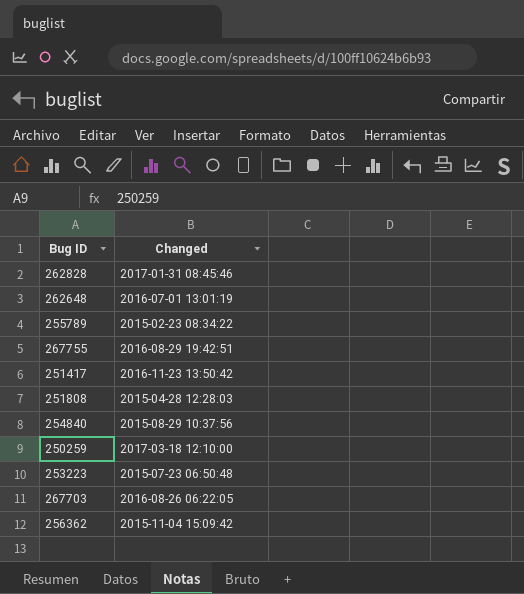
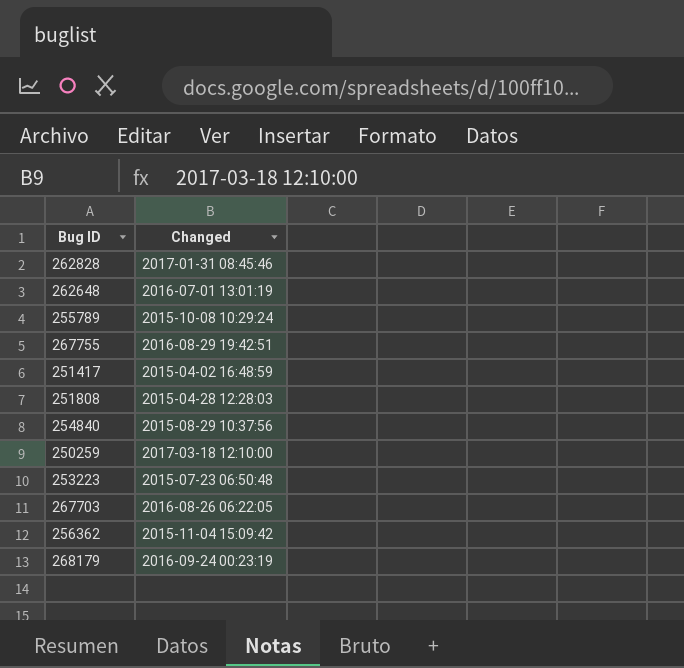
255789 | Changed: 2015-02-23 08:34:22 -> 2015-10-08 10:29:24
251417 | Changed: 2016-11-23 13:50:42 -> 2015-04-02 16:48:59
row 268179: none -> 2016-09-24 00:23:19

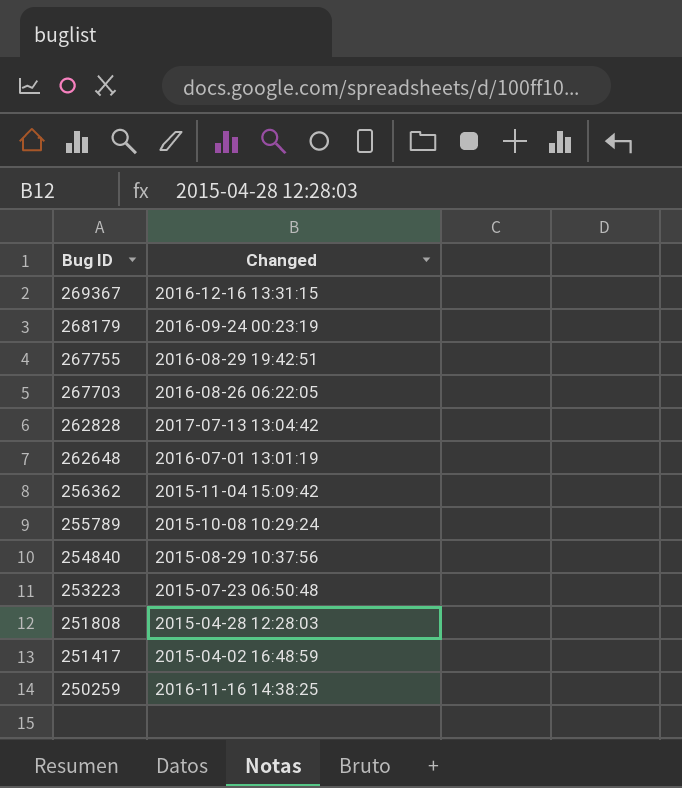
row order: none -> Bug ID descending
row 269367: none -> 2016-12-16 13:31:15
262828 | Changed: 2017-01-31 08:45:46 -> 2017-07-13 13:04:42
250259 | Changed: 2017-03-18 12:10:00 -> 2016-11-16 14:38:25

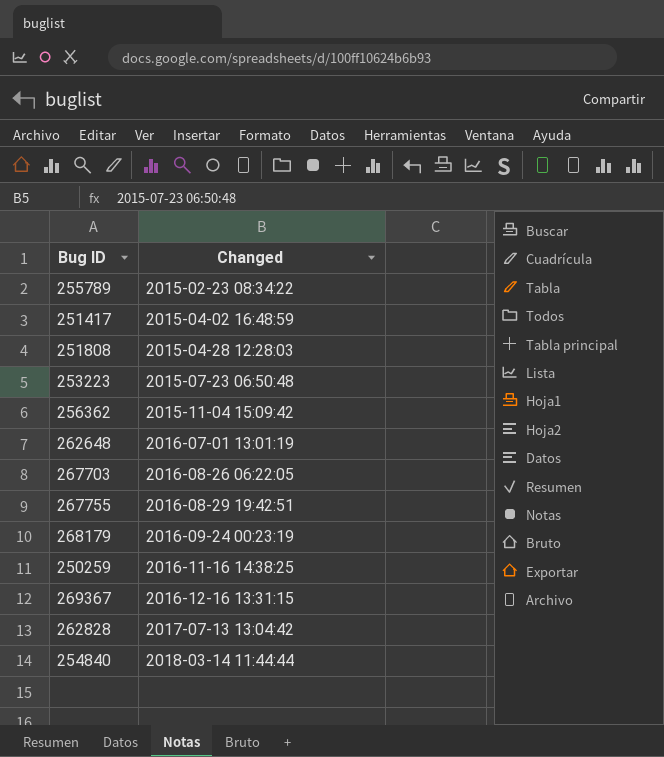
row order: Bug ID descending -> Changed ascending
255789 | Changed: 2015-10-08 10:29:24 -> 2015-02-23 08:34:22
254840 | Changed: 2015-08-29 10:37:56 -> 2018-03-14 11:44:44

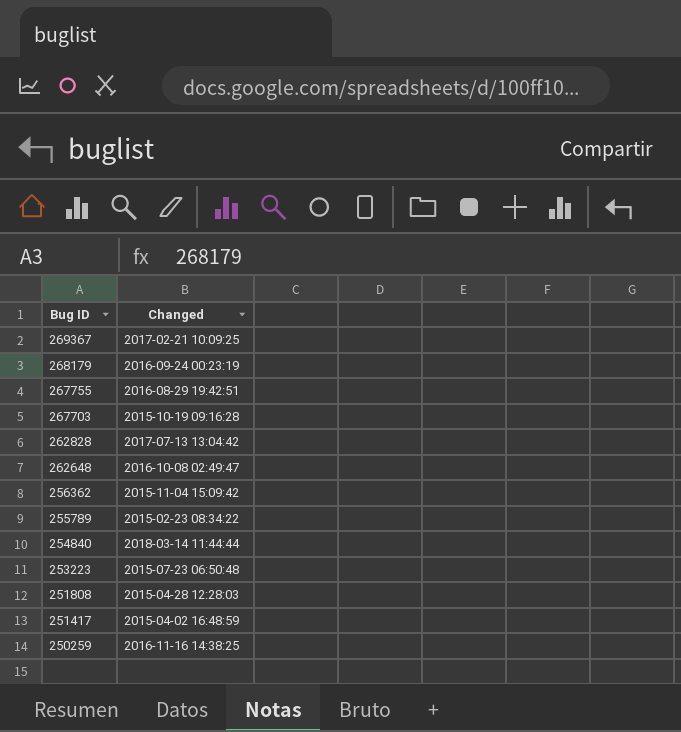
row order: Changed ascending -> Bug ID descending
269367 | Changed: 2016-12-16 13:31:15 -> 2017-02-21 10:09:25
267703 | Changed: 2016-08-26 06:22:05 -> 2015-10-19 09:16:28
262648 | Changed: 2016-07-01 13:01:19 -> 2016-10-08 02:49:47

